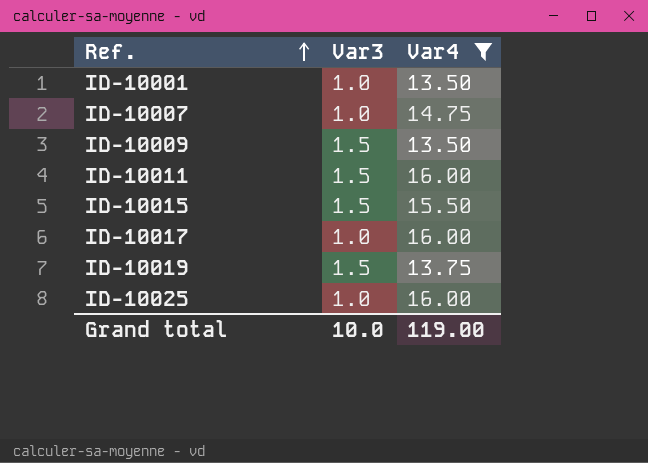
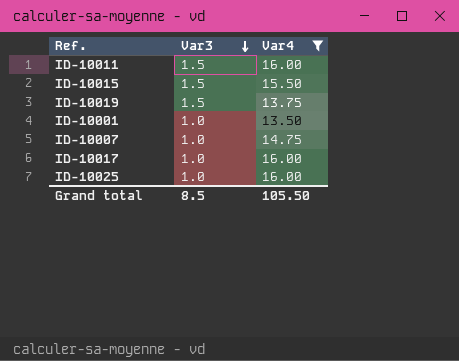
row order: Ref. ascending -> Var3 descending
row ID-10009: 1.5 | 13.50 -> none
Grand total | Var3: 10.0 -> 8.5
Grand total | Var4: 119.00 -> 105.50

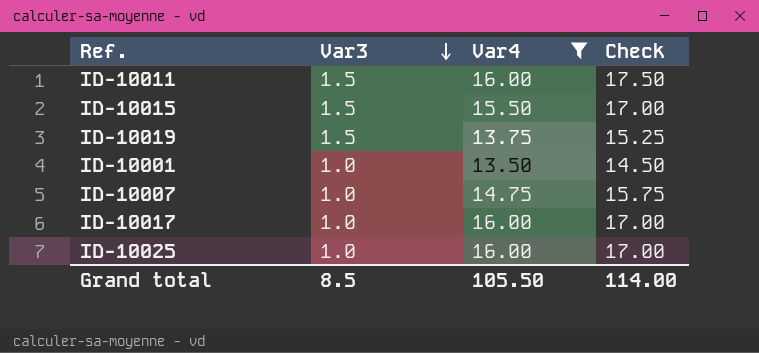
column Check | formula: none -> [Var3] + [Var4]

